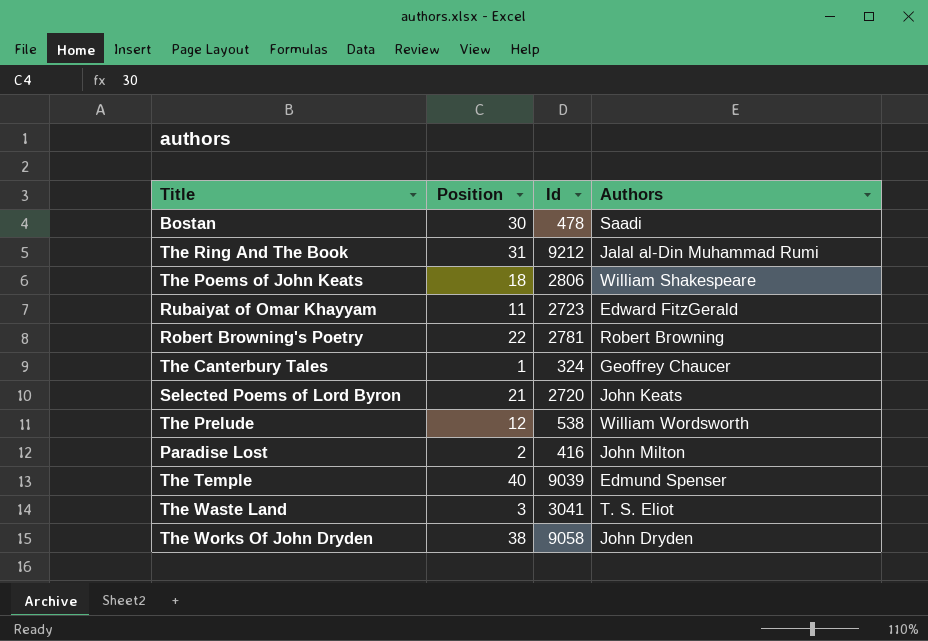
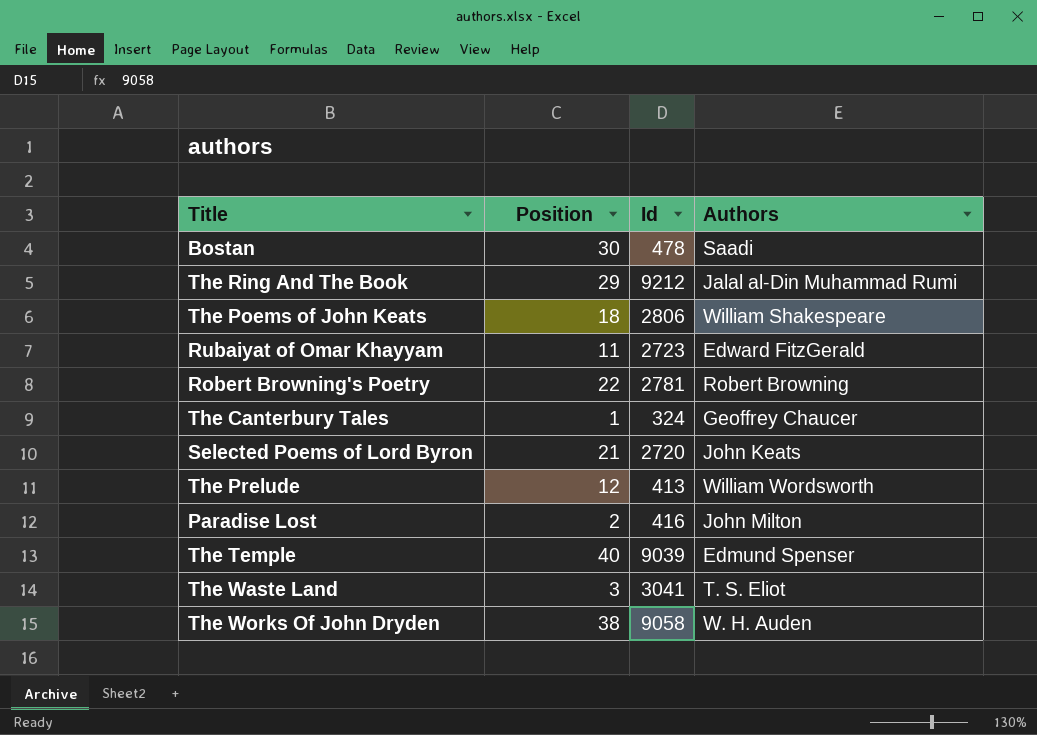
The Ring And The Book | Position: 31 -> 29
The Prelude | Id: 538 -> 413
The Works Of John Dryden | Authors: John Dryden -> W. H. Auden

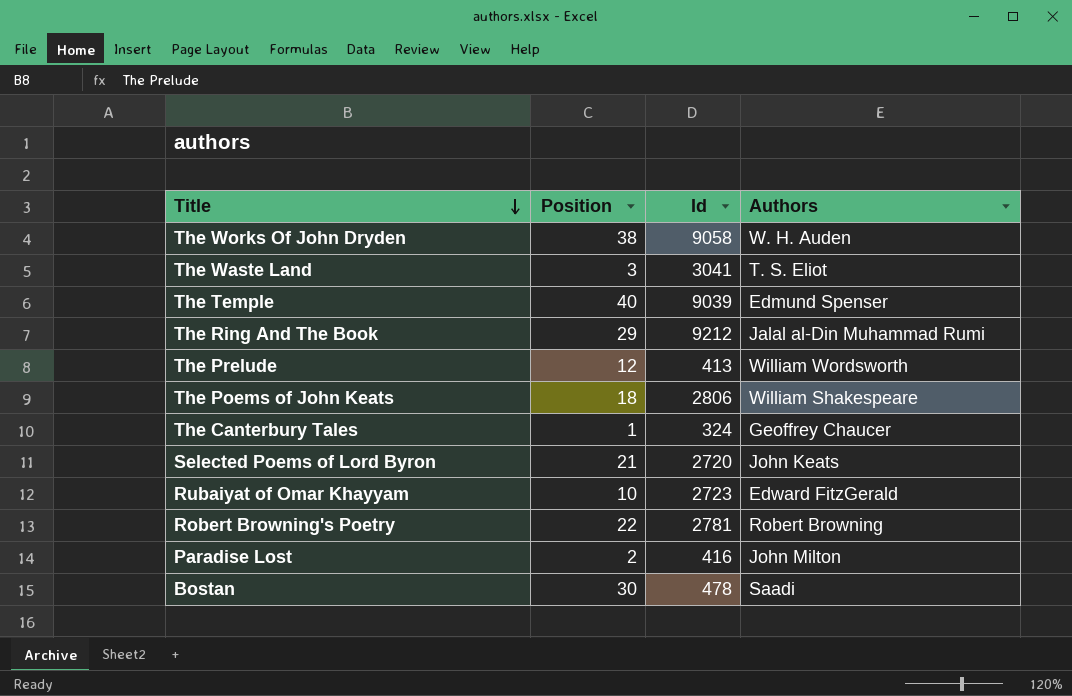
row order: none -> Title descending
Rubaiyat of Omar Khayyam | Position: 11 -> 10

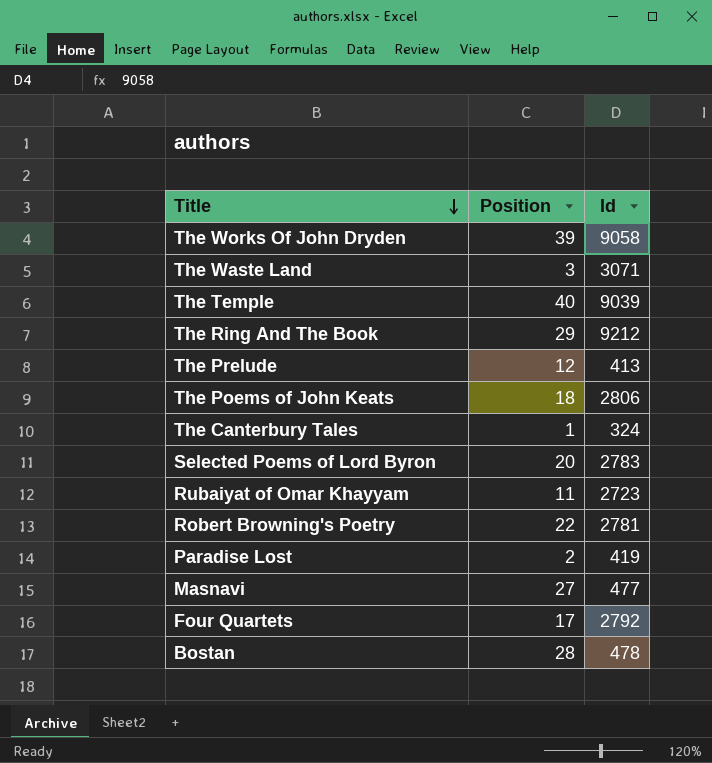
column Authors | position: 4 -> none
The Works Of John Dryden | Position: 38 -> 39
The Waste Land | Id: 3041 -> 3071
Selected Poems of Lord Byron | Position: 21 -> 20
Selected Poems of Lord Byron | Id: 2720 -> 2783
Rubaiyat of Omar Khayyam | Position: 10 -> 11
Paradise Lost | Id: 416 -> 419
row Masnavi: none -> 27 | 477
row Four Quartets: none -> 17 | 2792
Bostan | Position: 30 -> 28

